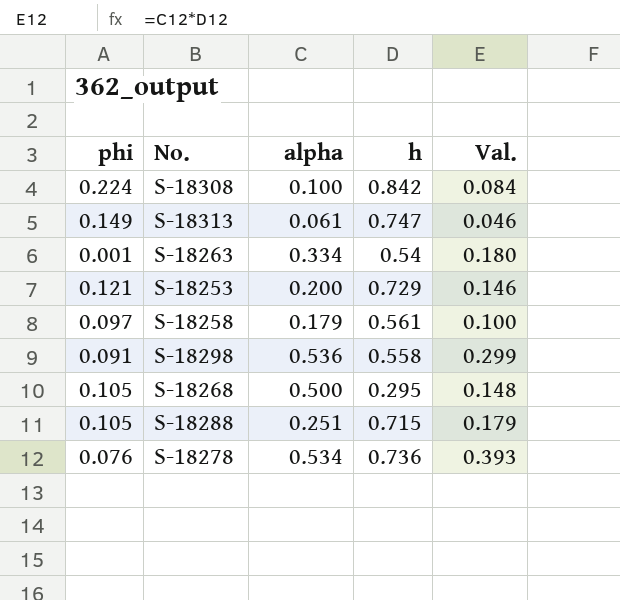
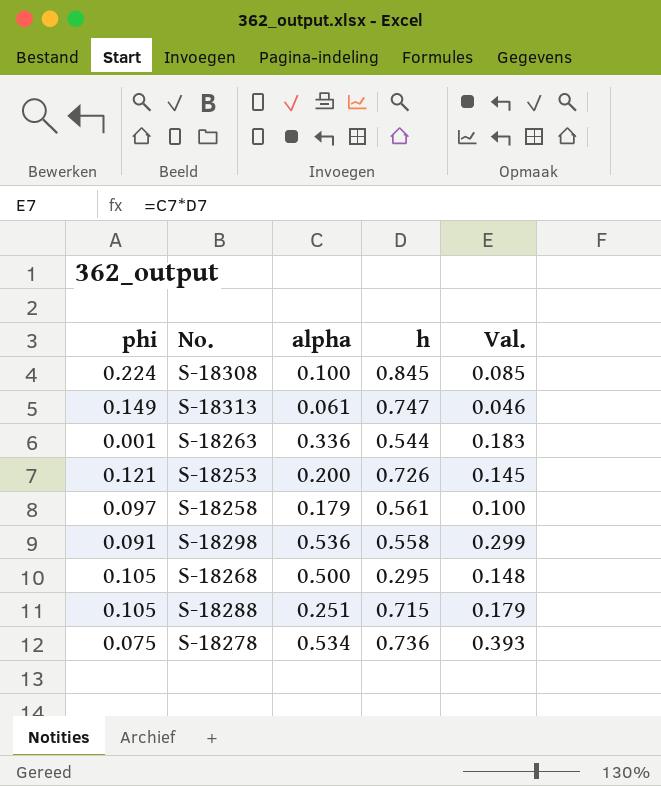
S-18308 | h: 0.842 -> 0.845
S-18308 | Val.: 0.084 -> 0.085
S-18263 | alpha: 0.334 -> 0.336
S-18263 | h: 0.54 -> 0.544
S-18263 | Val.: 0.180 -> 0.183
S-18253 | h: 0.729 -> 0.726
S-18253 | Val.: 0.146 -> 0.145
S-18278 | phi: 0.076 -> 0.075

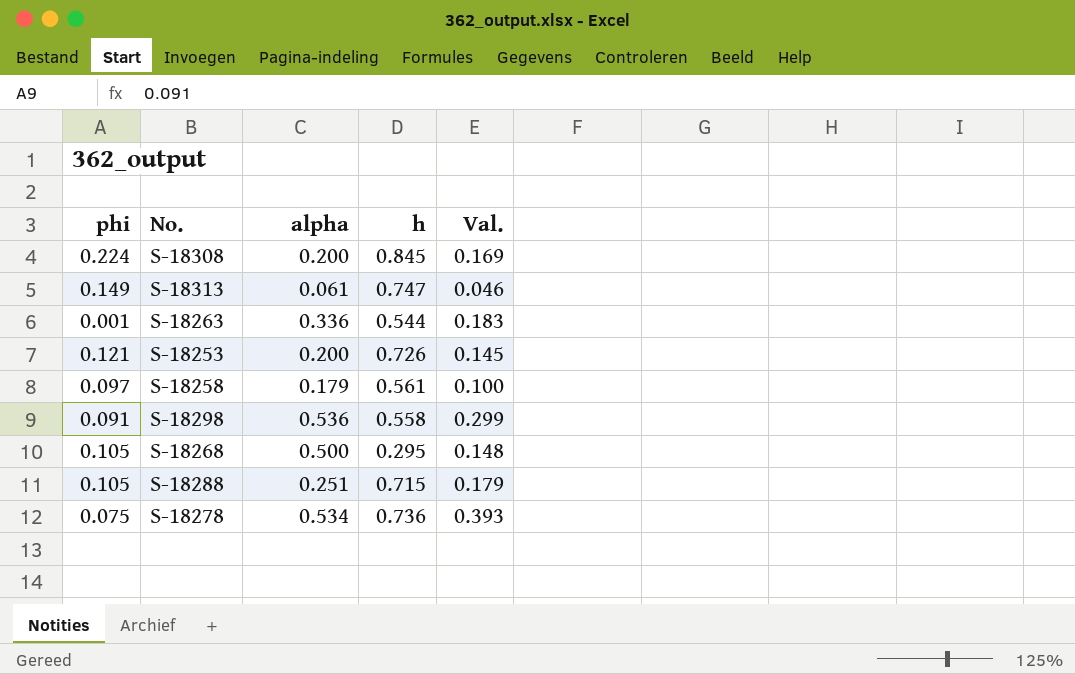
S-18308 | alpha: 0.100 -> 0.200
S-18308 | Val.: 0.085 -> 0.169

